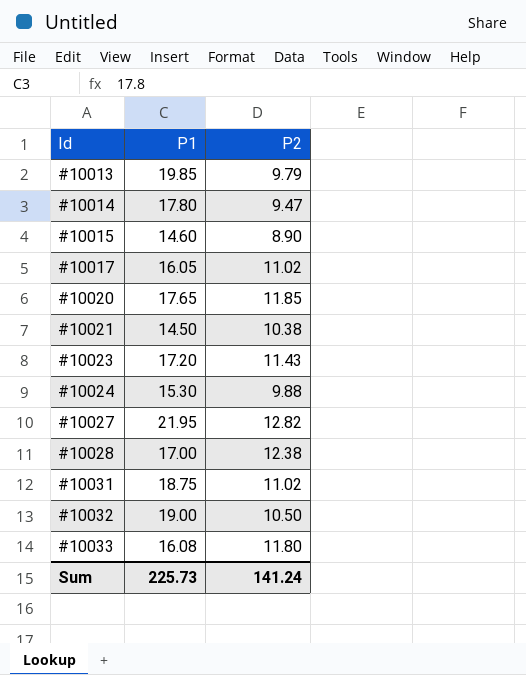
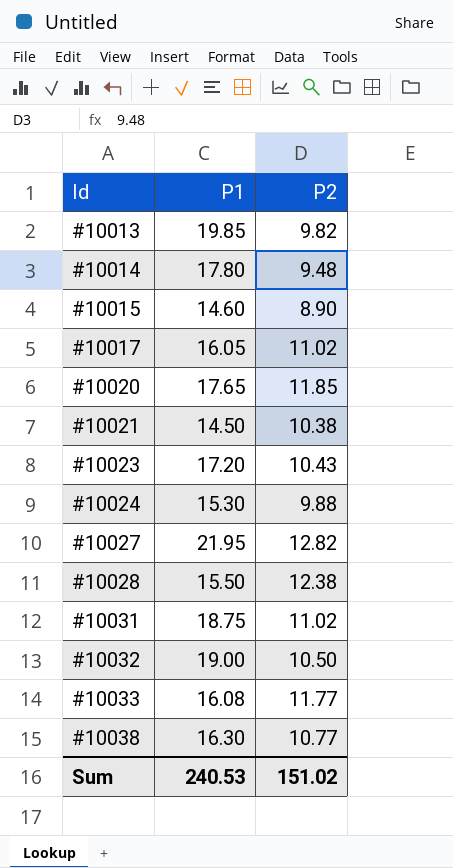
#10013 | P2: 9.79 -> 9.82
#10014 | P2: 9.47 -> 9.48
#10023 | P2: 11.43 -> 10.43
#10028 | P1: 17.00 -> 15.50
#10033 | P2: 11.80 -> 11.77
row #10038: none -> 16.30 | 10.77
Sum | P1: 225.73 -> 240.53
Sum | P2: 141.24 -> 151.02

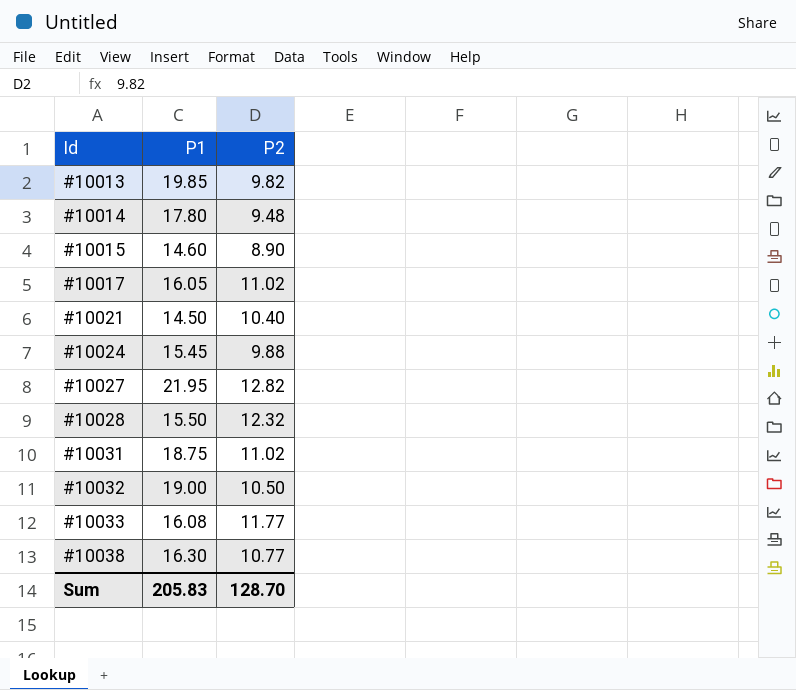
row #10020: 17.65 | 11.85 -> none
row #10023: 17.20 | 10.43 -> none
#10021 | P2: 10.38 -> 10.40
#10024 | P1: 15.30 -> 15.45
#10028 | P2: 12.38 -> 12.32
Sum | P1: 240.53 -> 205.83
Sum | P2: 151.02 -> 128.70

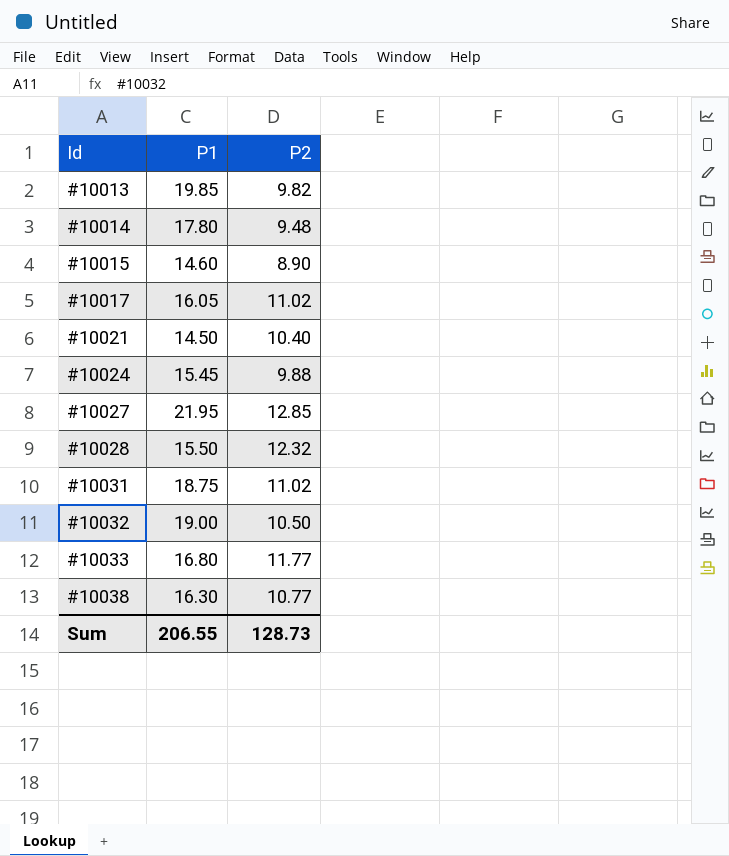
#10027 | P2: 12.82 -> 12.85
#10033 | P1: 16.08 -> 16.80
Sum | P1: 205.83 -> 206.55
Sum | P2: 128.70 -> 128.73

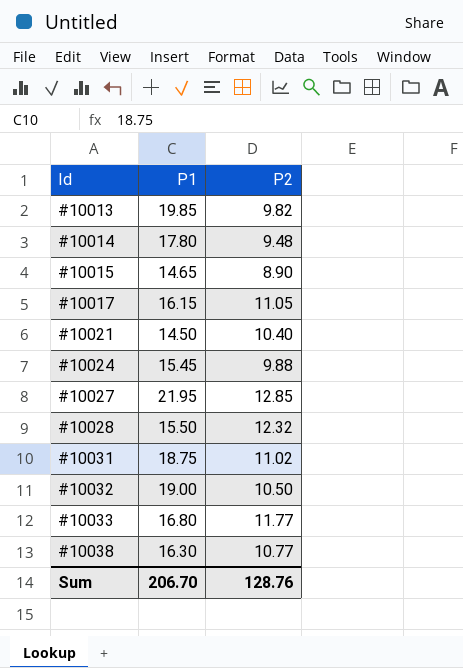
#10015 | P1: 14.60 -> 14.65
#10017 | P1: 16.05 -> 16.15
#10017 | P2: 11.02 -> 11.05
Sum | P1: 206.55 -> 206.70
Sum | P2: 128.73 -> 128.76

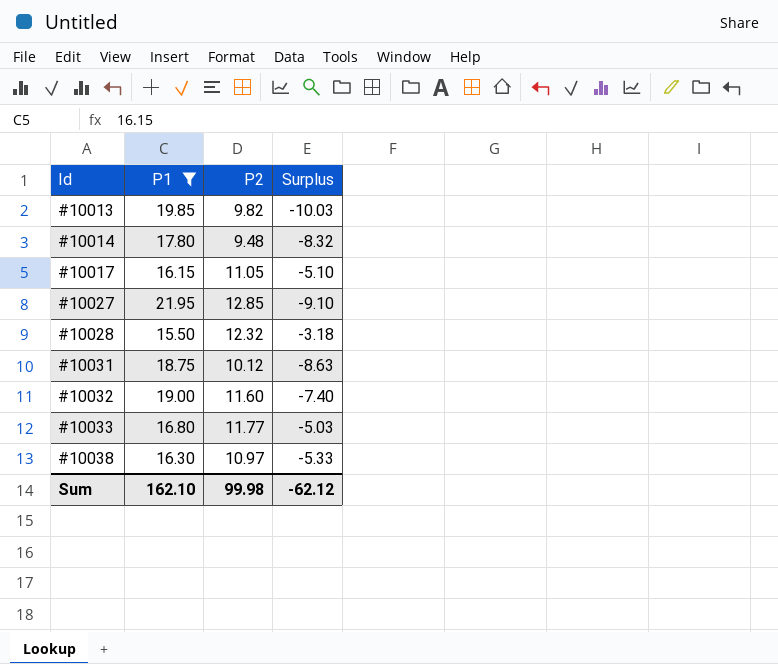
filter: none -> P1 >= 15.50
column Surplus | formula: none -> [P2] - [P1]
#10031 | P2: 11.02 -> 10.12
#10032 | P2: 10.50 -> 11.60
#10038 | P2: 10.77 -> 10.97
Sum | P1: 206.70 -> 162.10
Sum | P2: 128.76 -> 99.98

